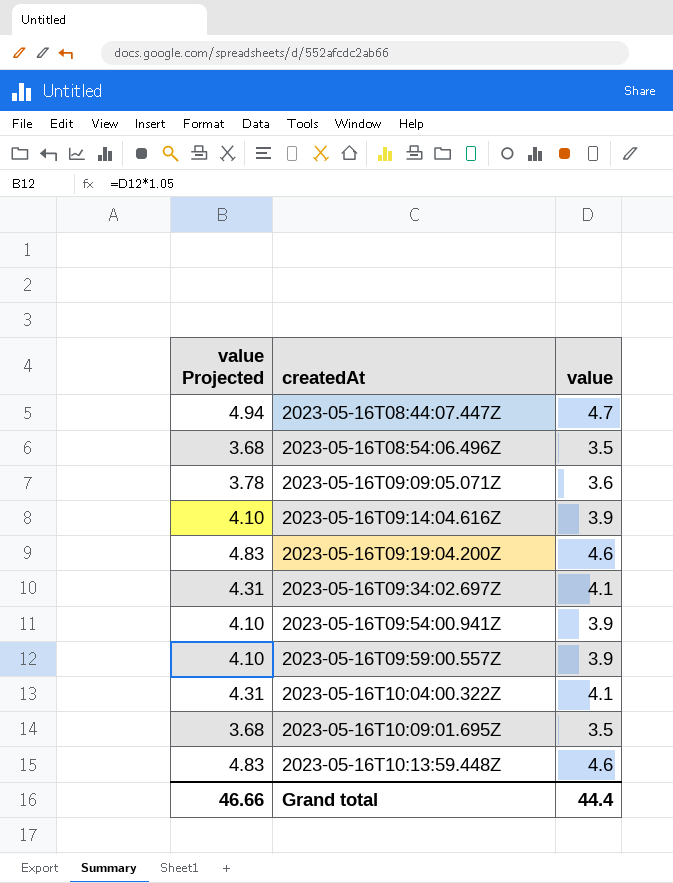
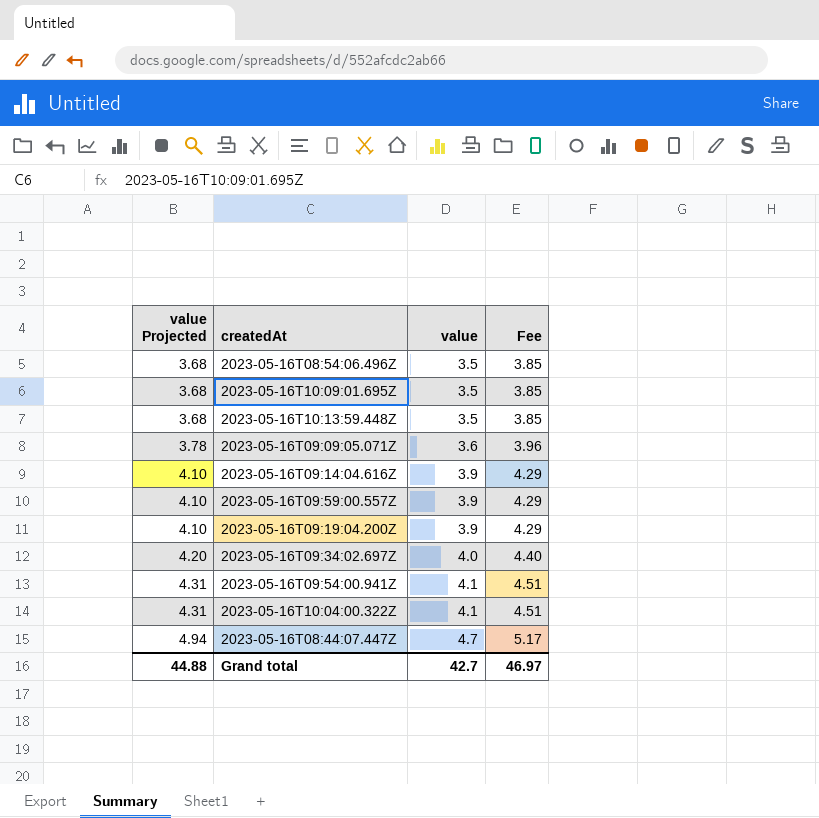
row order: createdAt ascending -> value Projected ascending
column Fee | formula: none -> [value] * 1.1
2023-05-16T10:13:59.448Z | value Projected: 4.83 -> 3.68
2023-05-16T10:13:59.448Z | value: 4.6 -> 3.5
2023-05-16T09:19:04.200Z | value Projected: 4.83 -> 4.10
2023-05-16T09:19:04.200Z | value: 4.6 -> 3.9
2023-05-16T09:34:02.697Z | value Projected: 4.31 -> 4.20
2023-05-16T09:34:02.697Z | value: 4.1 -> 4.0
2023-05-16T09:54:00.941Z | value Projected: 4.10 -> 4.31
2023-05-16T09:54:00.941Z | value: 3.9 -> 4.1
Grand total | value Projected: 46.66 -> 44.88
Grand total | value: 44.4 -> 42.7

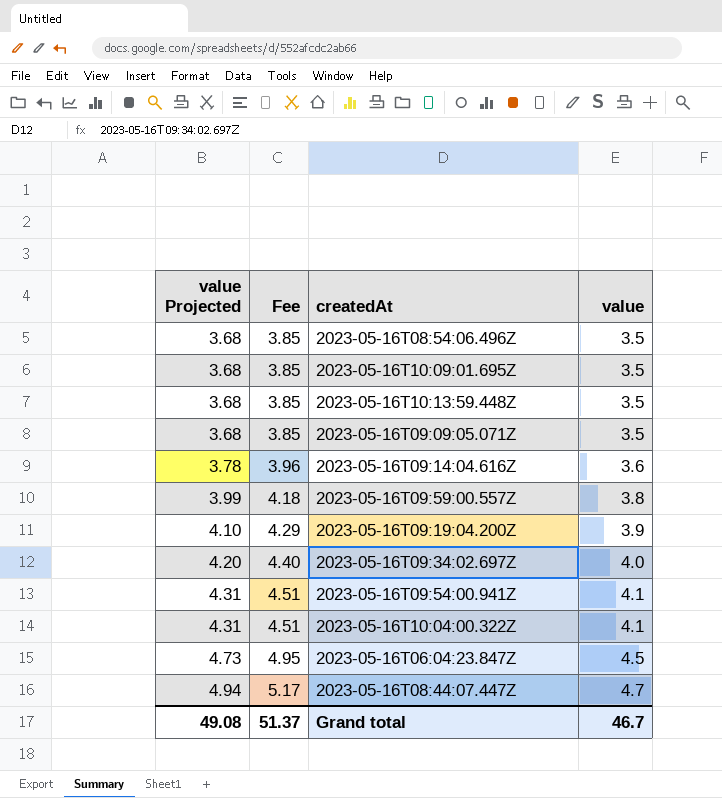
column Fee | position: 4 -> 2
2023-05-16T09:09:05.071Z | value Projected: 3.78 -> 3.68
2023-05-16T09:09:05.071Z | Fee: 3.96 -> 3.85
2023-05-16T09:09:05.071Z | value: 3.6 -> 3.5
2023-05-16T09:14:04.616Z | value Projected: 4.10 -> 3.78
2023-05-16T09:14:04.616Z | Fee: 4.29 -> 3.96
2023-05-16T09:14:04.616Z | value: 3.9 -> 3.6
2023-05-16T09:59:00.557Z | value Projected: 4.10 -> 3.99
2023-05-16T09:59:00.557Z | Fee: 4.29 -> 4.18
2023-05-16T09:59:00.557Z | value: 3.9 -> 3.8
row 2023-05-16T06:04:23.847Z: none -> 4.73 | 4.95 | 4.5
Grand total | value Projected: 44.88 -> 49.08
Grand total | Fee: 46.97 -> 51.37
Grand total | value: 42.7 -> 46.7

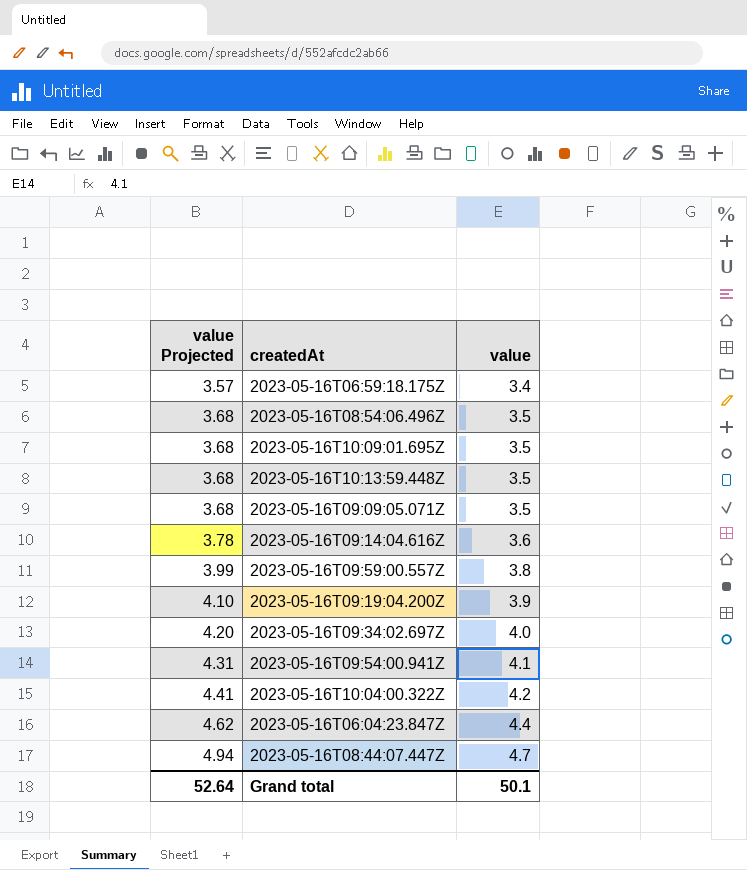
column Fee | formula: [value] * 1.1 -> none
row 2023-05-16T06:59:18.175Z: none -> 3.57 | 3.4
2023-05-16T10:04:00.322Z | value Projected: 4.31 -> 4.41
2023-05-16T10:04:00.322Z | value: 4.1 -> 4.2
2023-05-16T06:04:23.847Z | value Projected: 4.73 -> 4.62
2023-05-16T06:04:23.847Z | value: 4.5 -> 4.4
Grand total | value Projected: 49.08 -> 52.64
Grand total | value: 46.7 -> 50.1

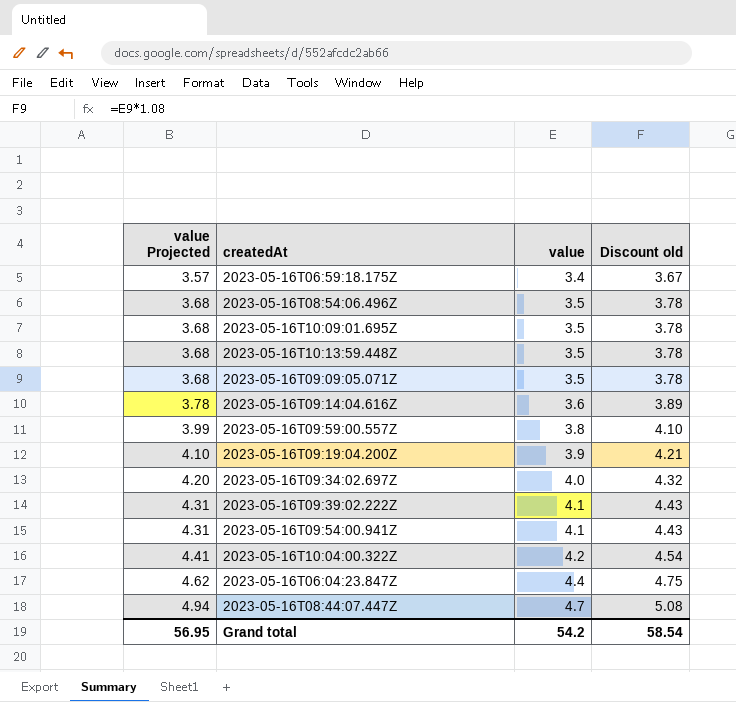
column Discount old | formula: none -> [value] * 1.08
row 2023-05-16T09:39:02.222Z: none -> 4.31 | 4.1 | 4.43
Grand total | value Projected: 52.64 -> 56.95
Grand total | value: 50.1 -> 54.2

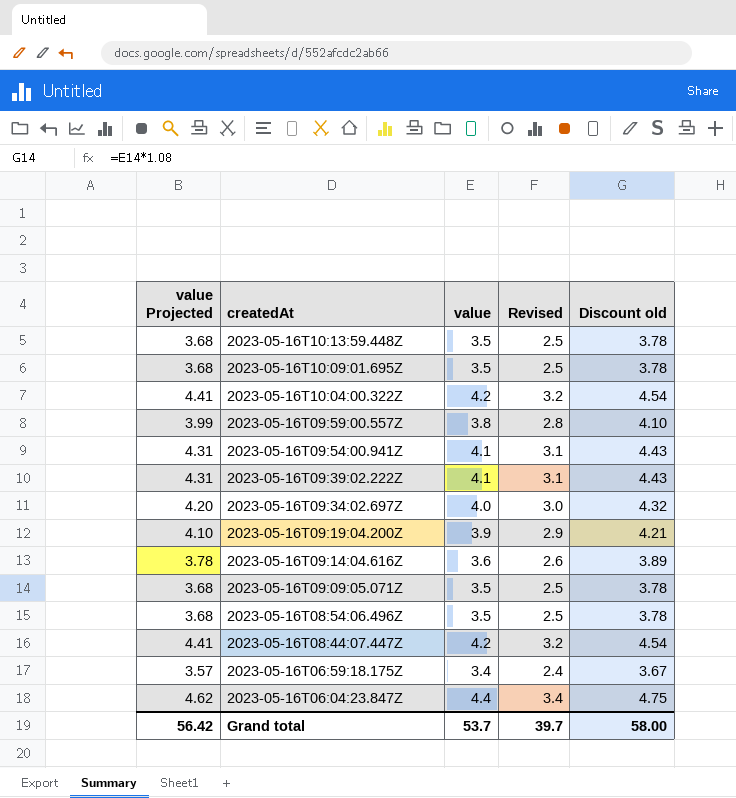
row order: value Projected ascending -> createdAt descending
column Revised | formula: none -> [value] - 1
2023-05-16T08:44:07.447Z | value Projected: 4.94 -> 4.41
2023-05-16T08:44:07.447Z | value: 4.7 -> 4.2
2023-05-16T08:44:07.447Z | Discount old: 5.08 -> 4.54
Grand total | value Projected: 56.95 -> 56.42
Grand total | value: 54.2 -> 53.7
Grand total | Discount old: 58.54 -> 58.00

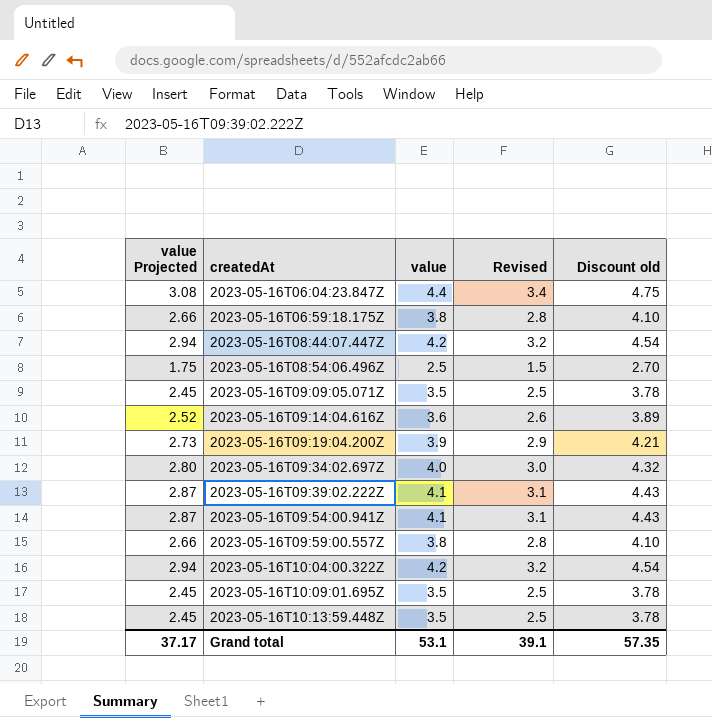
row order: createdAt descending -> createdAt ascending
column value Projected | formula: [value] * 1.05 -> [value] * 0.7
2023-05-16T06:59:18.175Z | value: 3.4 -> 3.8
2023-05-16T06:59:18.175Z | Revised: 2.4 -> 2.8
2023-05-16T06:59:18.175Z | Discount old: 3.67 -> 4.10
2023-05-16T08:54:06.496Z | value: 3.5 -> 2.5
2023-05-16T08:54:06.496Z | Revised: 2.5 -> 1.5
2023-05-16T08:54:06.496Z | Discount old: 3.78 -> 2.70
Grand total | value Projected: 56.42 -> 37.17
Grand total | value: 53.7 -> 53.1
Grand total | Revised: 39.7 -> 39.1
Grand total | Discount old: 58.00 -> 57.35

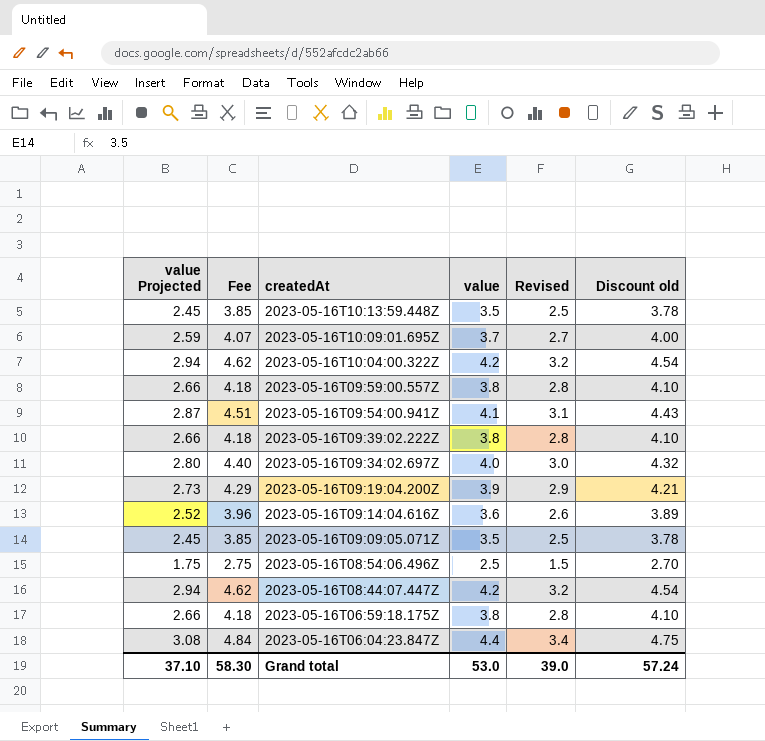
row order: createdAt ascending -> createdAt descending
column Fee | formula: none -> [value] * 1.1
2023-05-16T10:09:01.695Z | value Projected: 2.45 -> 2.59
2023-05-16T10:09:01.695Z | value: 3.5 -> 3.7
2023-05-16T10:09:01.695Z | Revised: 2.5 -> 2.7
2023-05-16T10:09:01.695Z | Discount old: 3.78 -> 4.00
2023-05-16T09:39:02.222Z | value Projected: 2.87 -> 2.66
2023-05-16T09:39:02.222Z | value: 4.1 -> 3.8
2023-05-16T09:39:02.222Z | Revised: 3.1 -> 2.8
2023-05-16T09:39:02.222Z | Discount old: 4.43 -> 4.10
Grand total | value Projected: 37.17 -> 37.10
Grand total | value: 53.1 -> 53.0
Grand total | Revised: 39.1 -> 39.0
Grand total | Discount old: 57.35 -> 57.24

